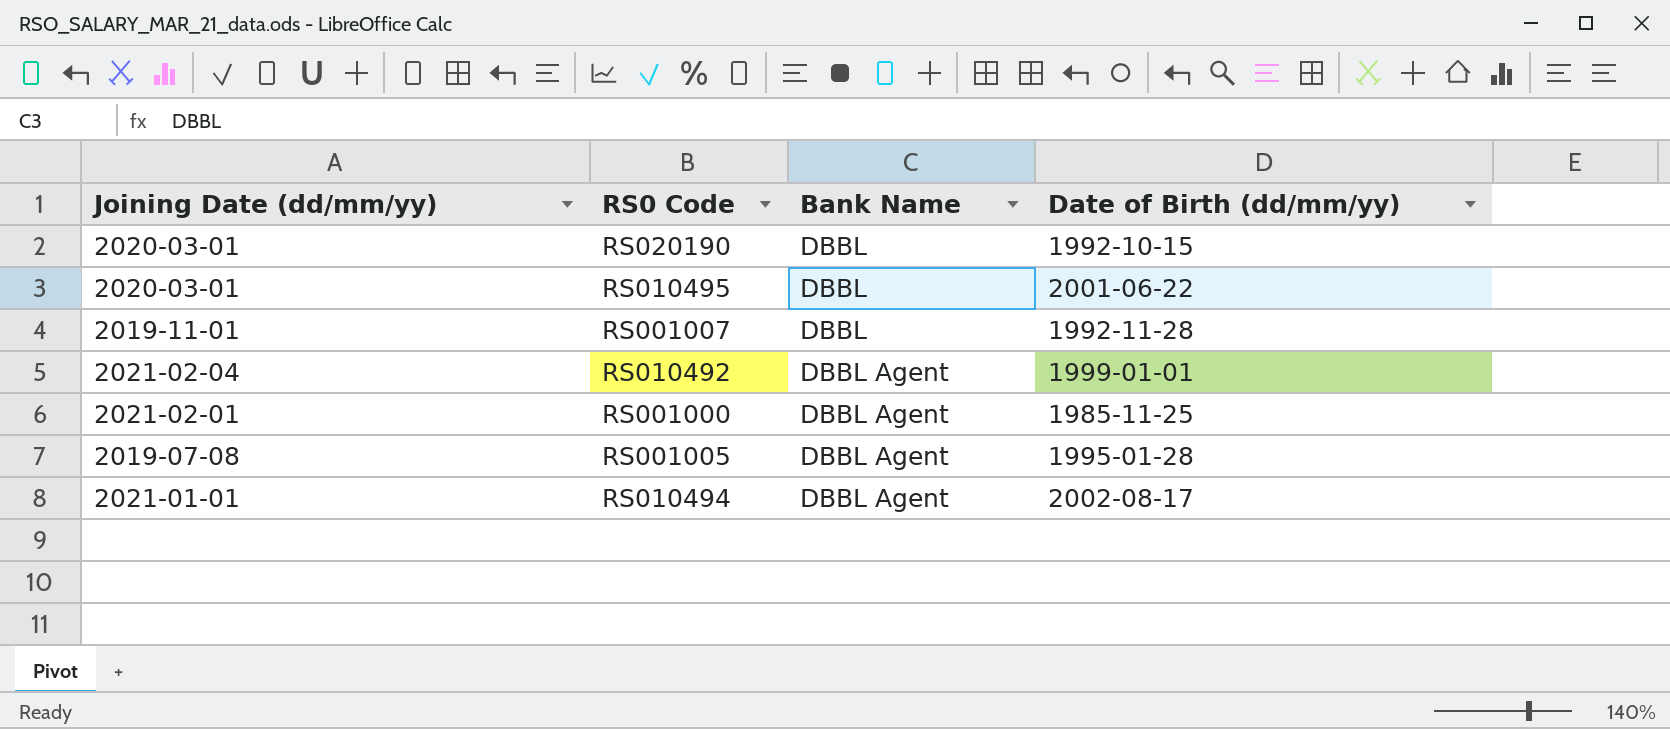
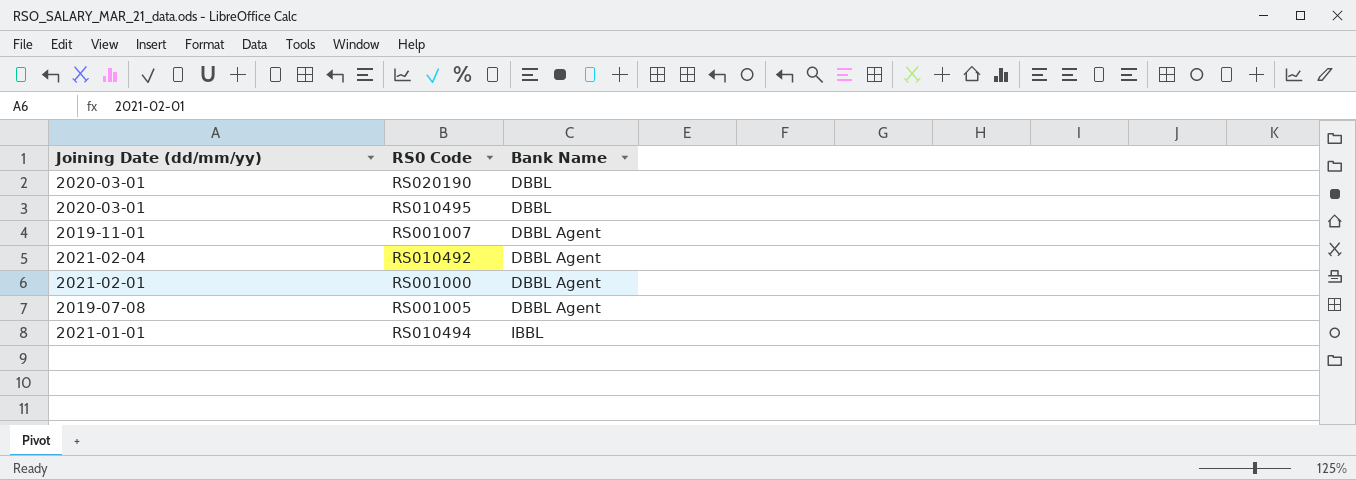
column Date of Birth (dd/mm/yy) | position: 4 -> none
RS001007 | Bank Name: DBBL -> DBBL Agent
RS010494 | Bank Name: DBBL Agent -> IBBL

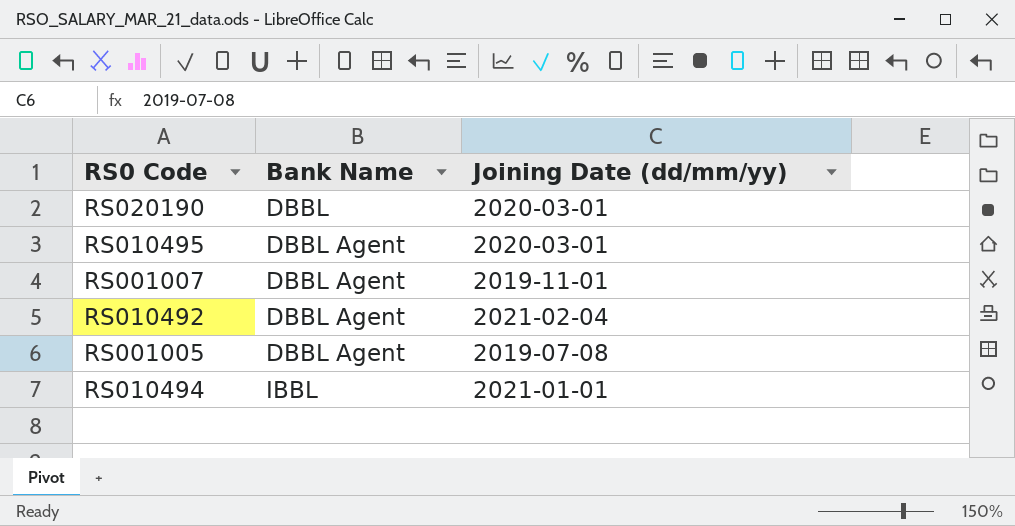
column Joining Date (dd/mm/yy) | position: 1 -> 3
row RS001000: 2021-02-01 | DBBL Agent -> none
RS010495 | Bank Name: DBBL -> DBBL Agent

